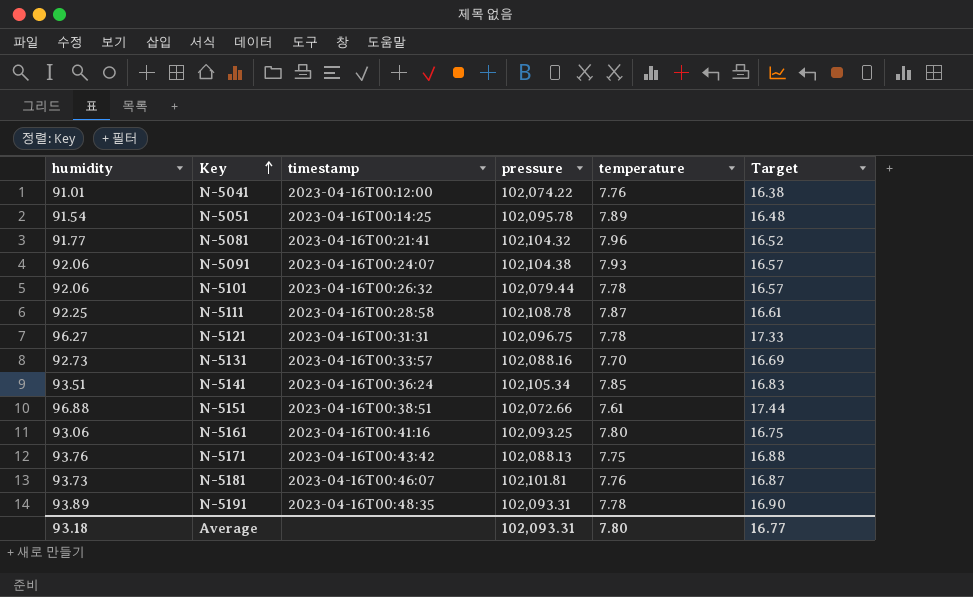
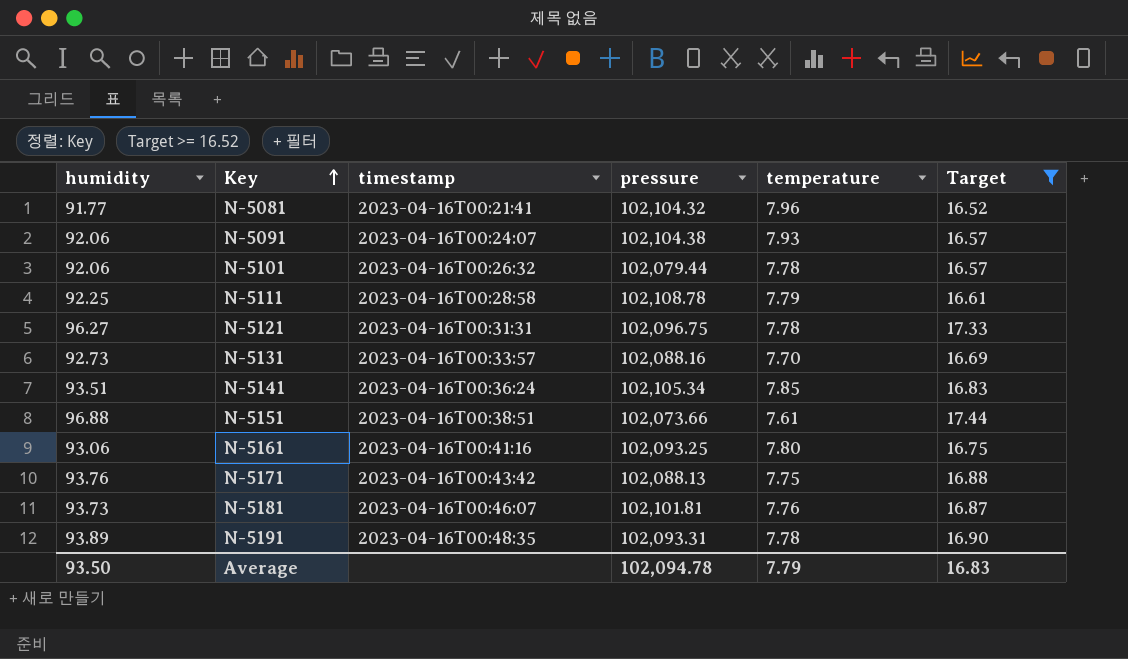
filter: none -> Target >= 16.52
N-5111 | temperature: 7.87 -> 7.79
N-5151 | pressure: 102,072.66 -> 102,073.66
Average | humidity: 93.18 -> 93.50
Average | pressure: 102,093.31 -> 102,094.78
Average | temperature: 7.80 -> 7.79
Average | Target: 16.77 -> 16.83

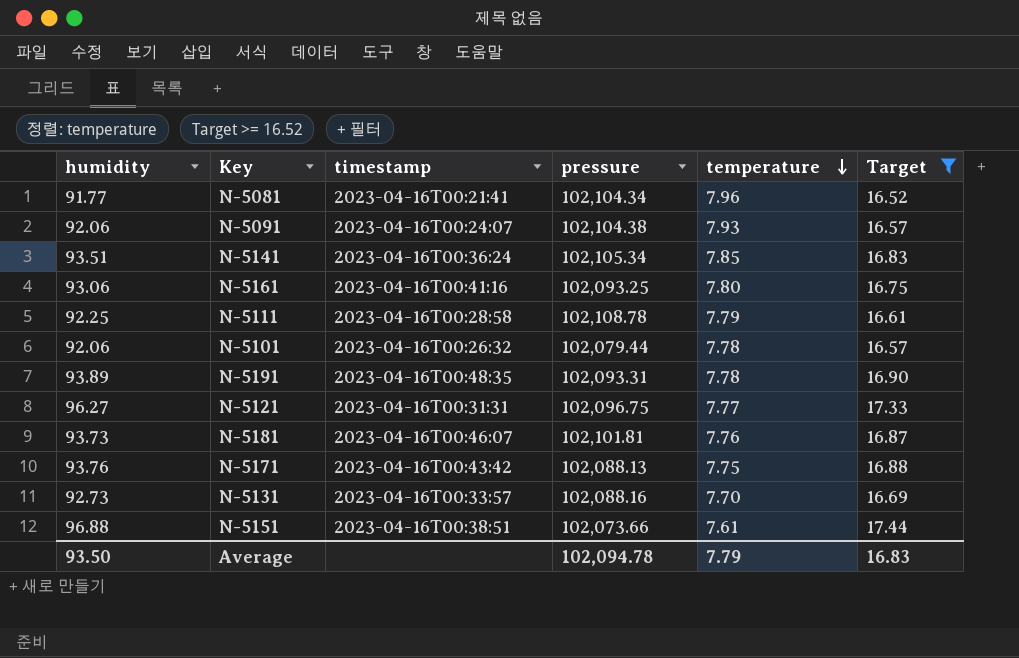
row order: Key ascending -> temperature descending
N-5081 | pressure: 102,104.32 -> 102,104.34
N-5121 | temperature: 7.78 -> 7.77

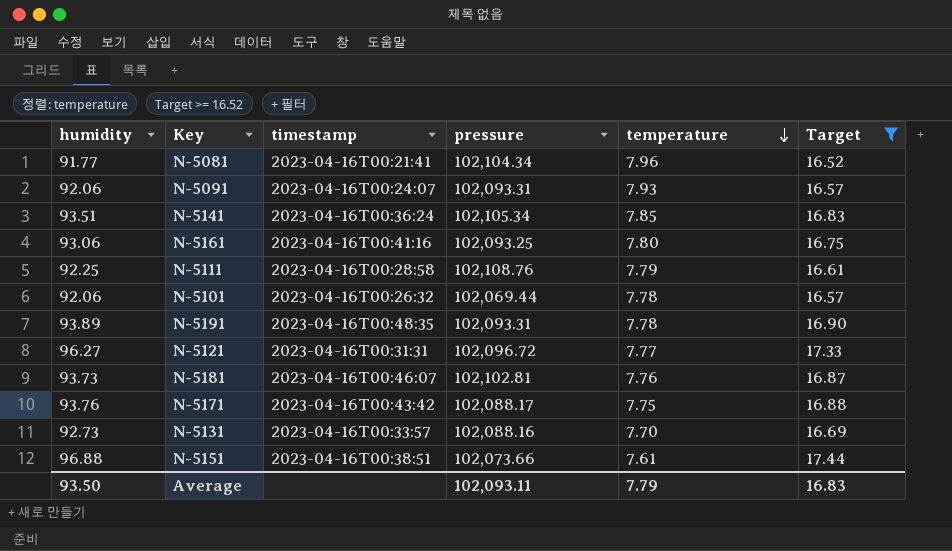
N-5091 | pressure: 102,104.38 -> 102,093.31
N-5111 | pressure: 102,108.78 -> 102,108.76
N-5101 | pressure: 102,079.44 -> 102,069.44
N-5121 | pressure: 102,096.75 -> 102,096.72
N-5181 | pressure: 102,101.81 -> 102,102.81
N-5171 | pressure: 102,088.13 -> 102,088.17
Average | pressure: 102,094.78 -> 102,093.11

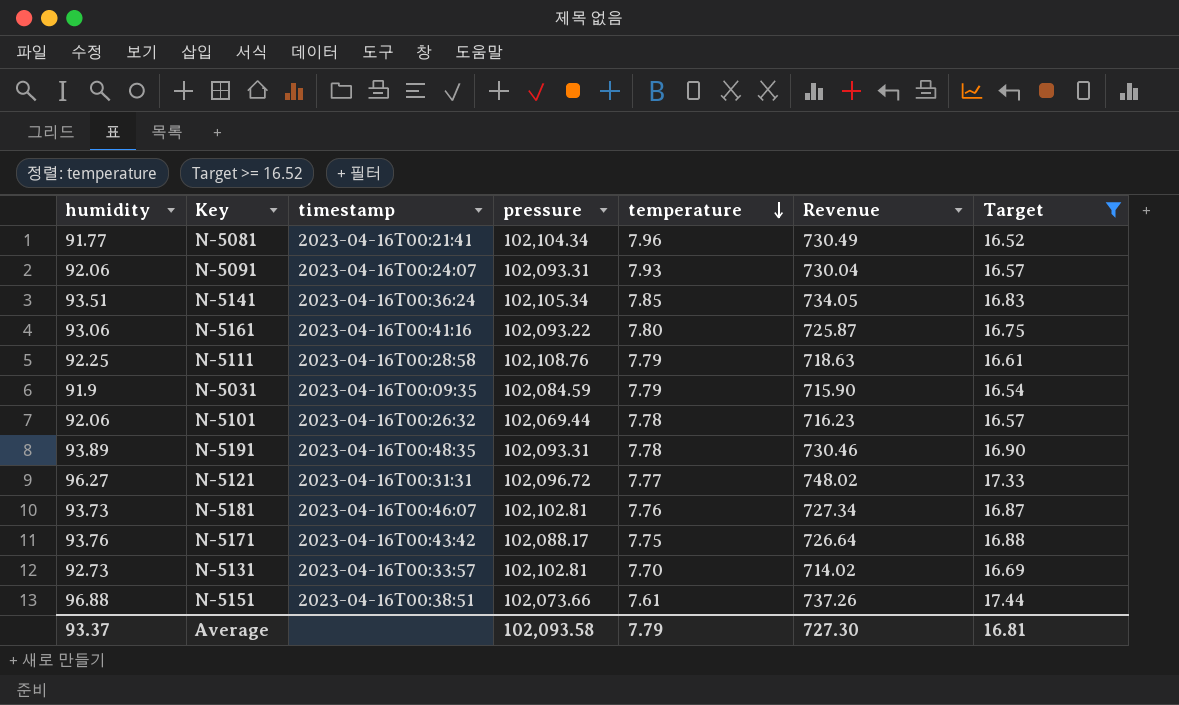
column Revenue | formula: none -> [humidity] * [temperature]
N-5161 | pressure: 102,093.25 -> 102,093.22
row N-5031: none -> 91.9 | 2023-04-16T00:09:35 | 102,084.59 | 7.79 | 715.90 | 16.54
N-5131 | pressure: 102,088.16 -> 102,102.81
Average | humidity: 93.50 -> 93.37
Average | pressure: 102,093.11 -> 102,093.58
Average | Target: 16.83 -> 16.81

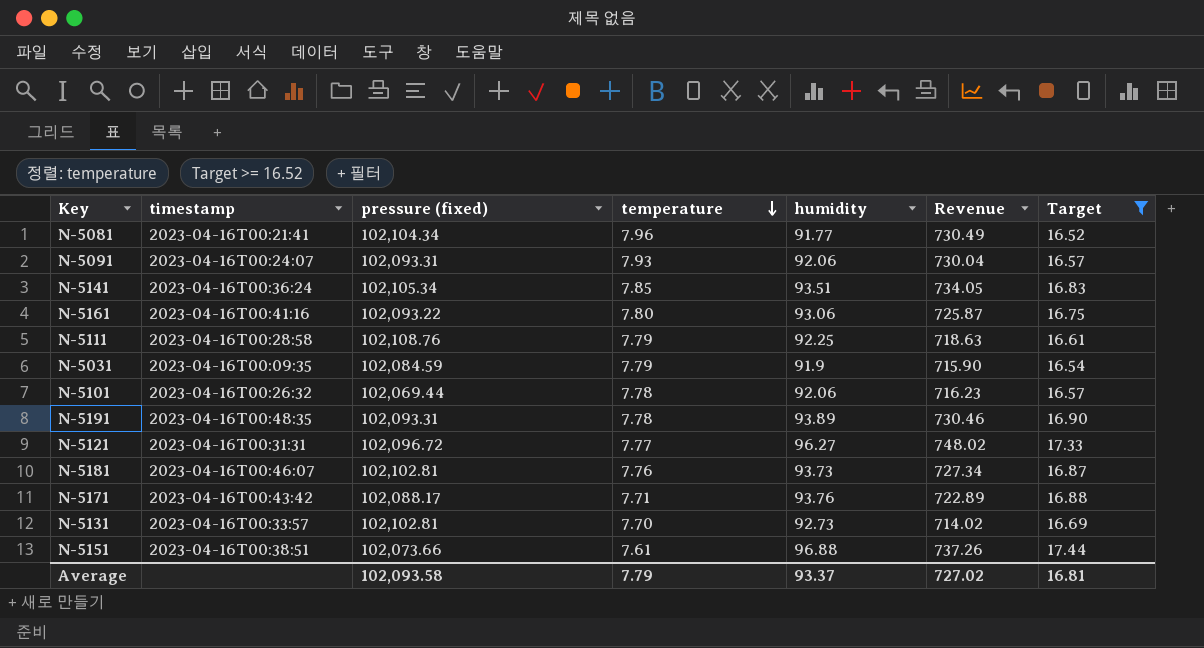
column name: pressure -> pressure (fixed)
column humidity | position: 1 -> 5
N-5171 | temperature: 7.75 -> 7.71
N-5171 | Revenue: 726.64 -> 722.89
Average | Revenue: 727.30 -> 727.02

